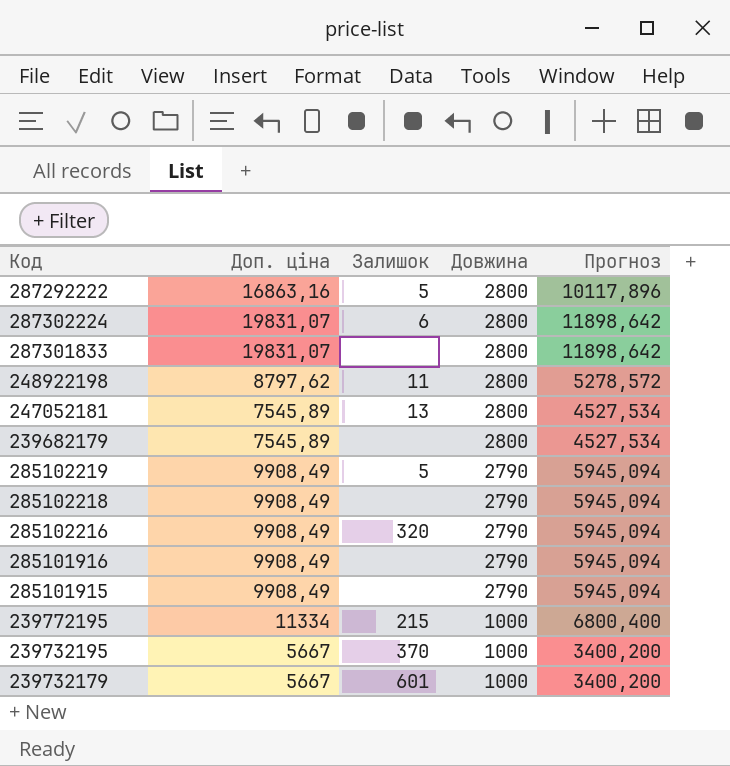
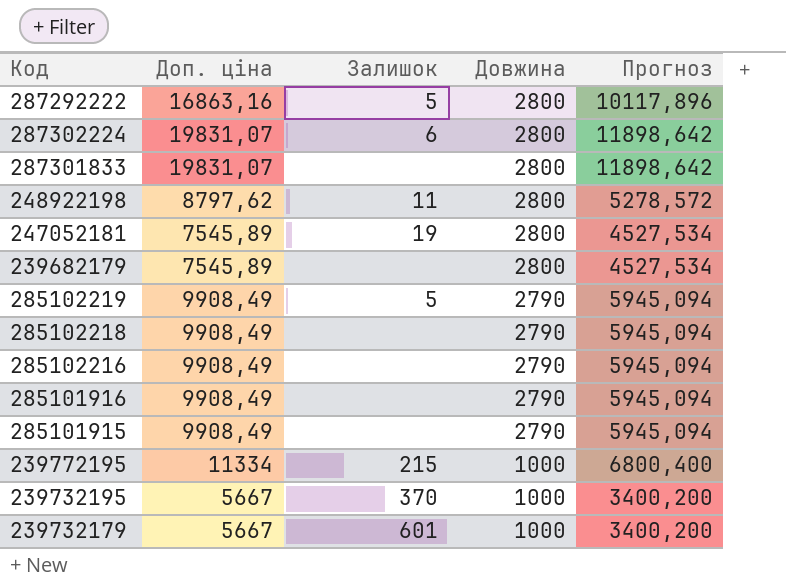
247052181 | Залишок: 13 -> 19
285102216 | Залишок: 320 -> none

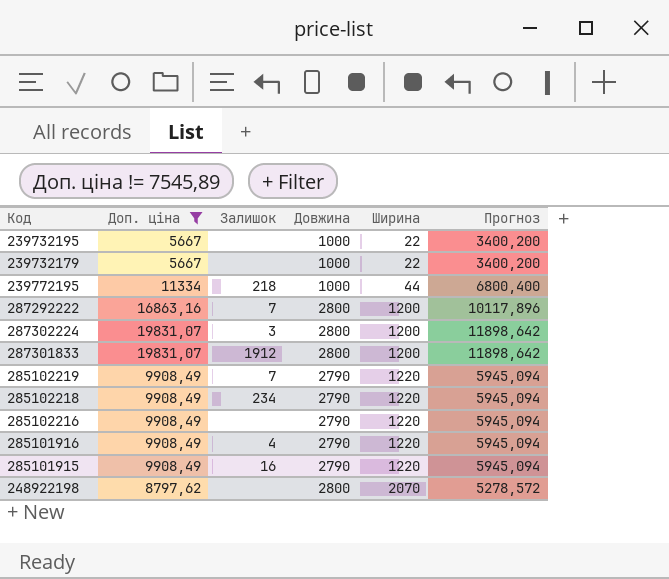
filter: none -> Доп. ціна != 7545,89
row order: Довжина descending -> Ширина ascending
column Ширина | position: none -> 5
239732195 | Залишок: 370 -> none
239732179 | Залишок: 601 -> none
239772195 | Залишок: 215 -> 218
287292222 | Залишок: 5 -> 7
287302224 | Залишок: 6 -> 3
287301833 | Залишок: none -> 1912
285102219 | Залишок: 5 -> 7
285102218 | Залишок: none -> 234
285101916 | Залишок: none -> 4
285101915 | Залишок: none -> 16
248922198 | Залишок: 11 -> none

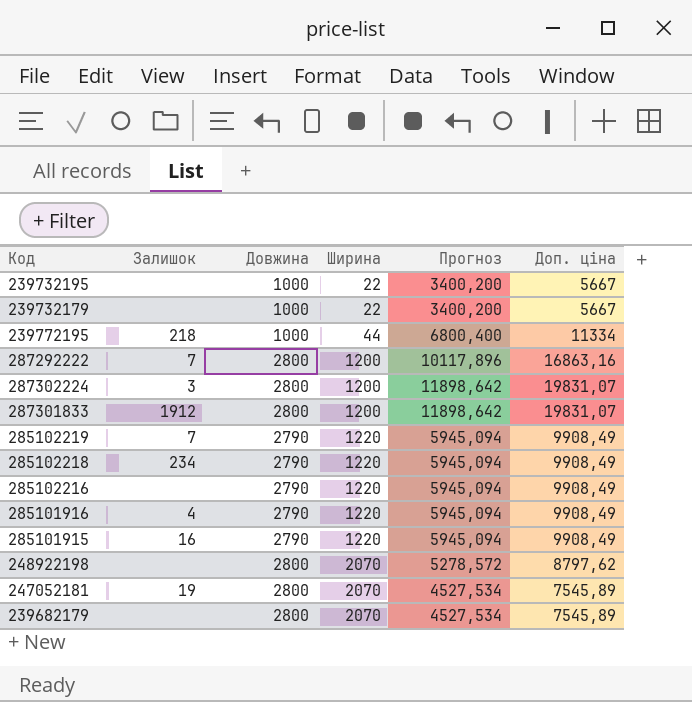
filter: Доп. ціна != 7545,89 -> none
column Доп. ціна | position: 2 -> 6

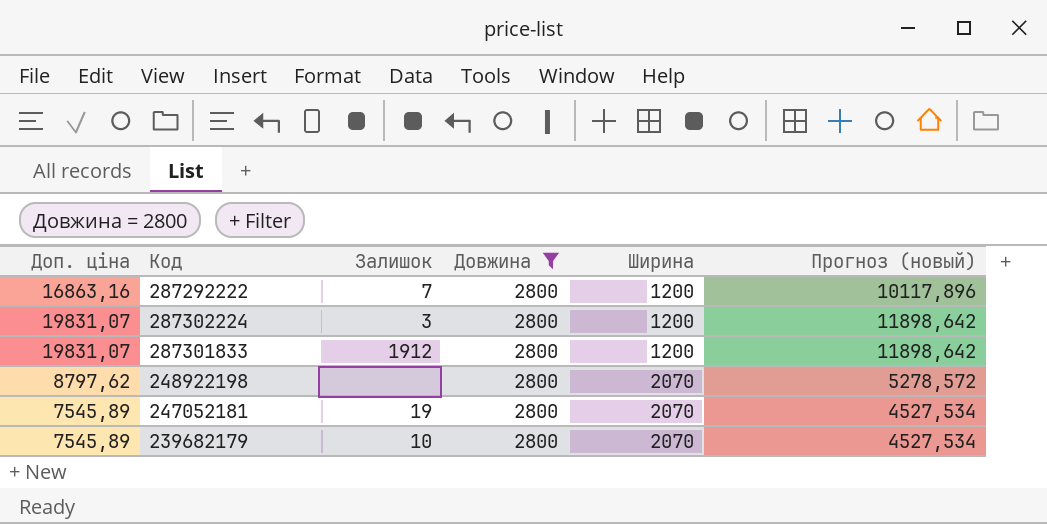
filter: none -> Довжина = 2800
column Доп. ціна | position: 6 -> 1
column name: Прогноз -> Прогноз (новый)
239682179 | Залишок: none -> 10

